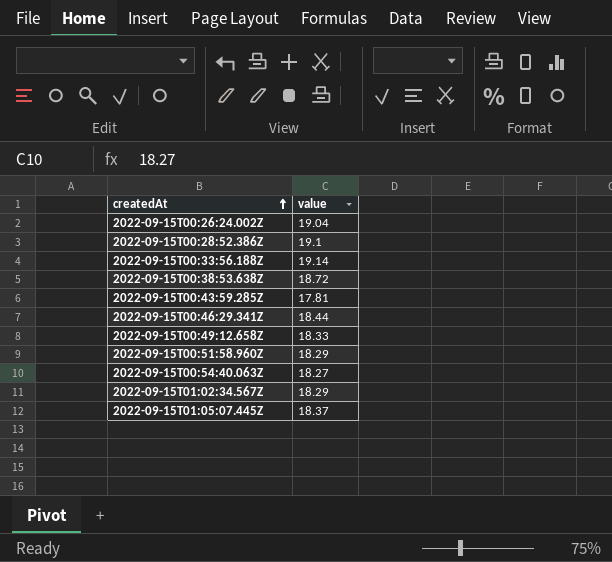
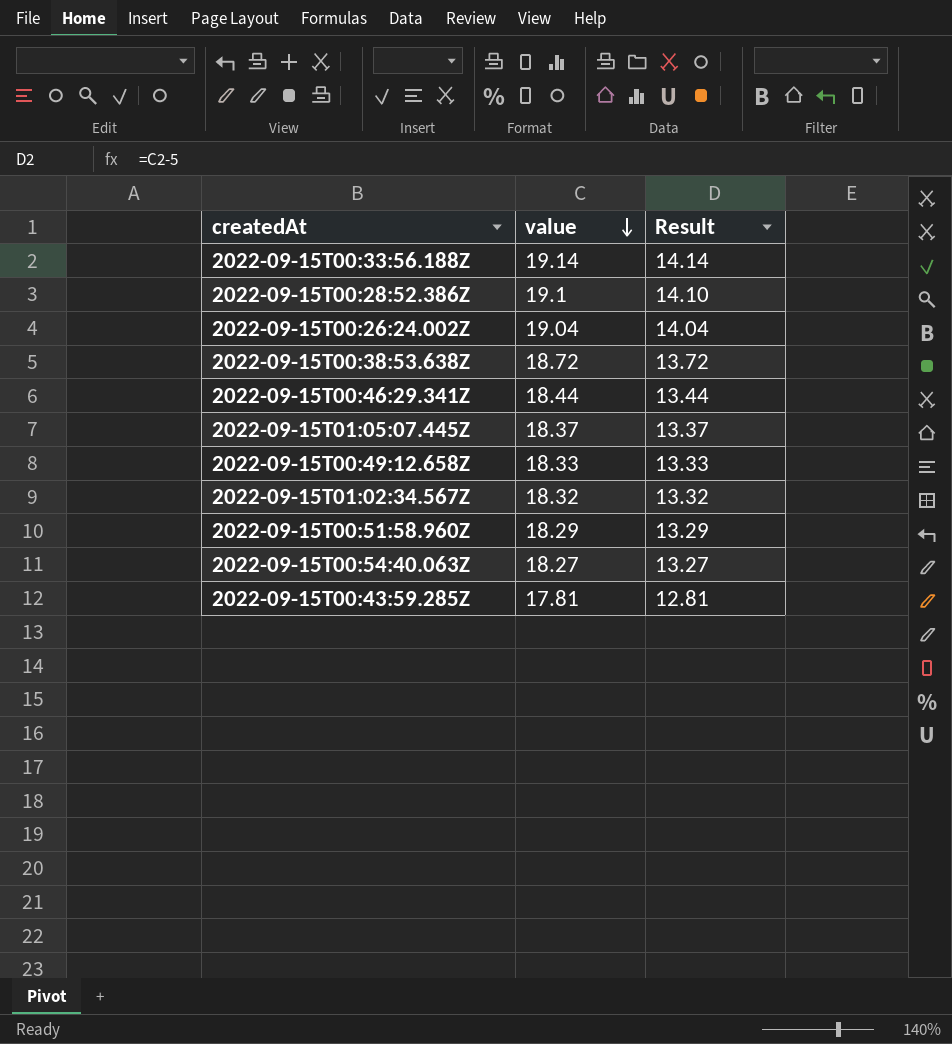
row order: createdAt ascending -> value descending
column Result | formula: none -> [value] - 5
2022-09-15T01:02:34.567Z | value: 18.29 -> 18.32

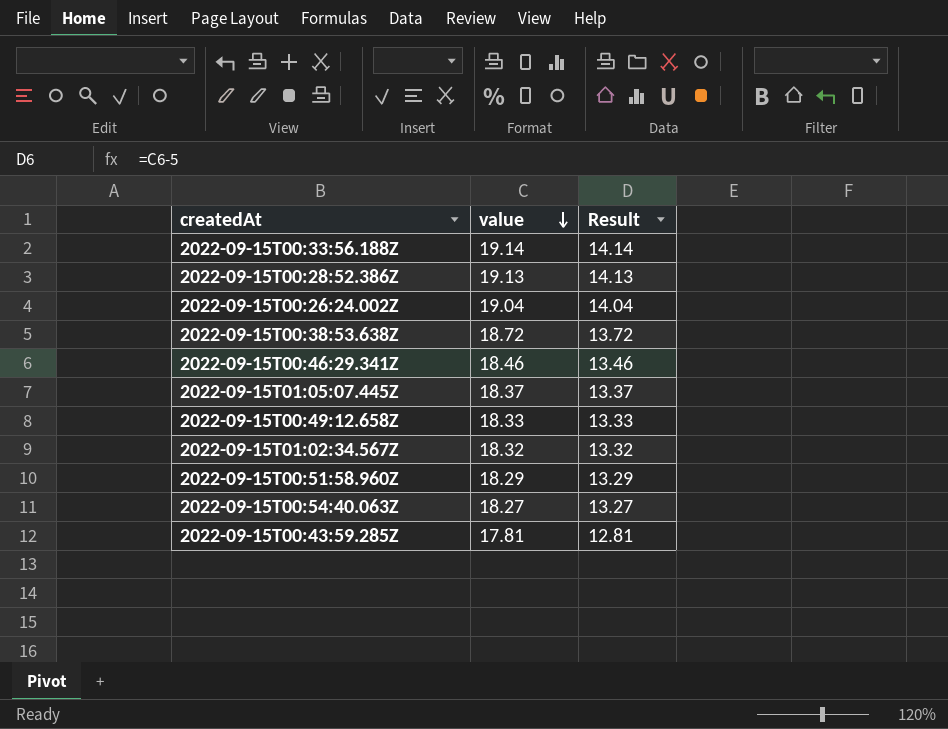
2022-09-15T00:28:52.386Z | value: 19.1 -> 19.13
2022-09-15T00:28:52.386Z | Result: 14.10 -> 14.13
2022-09-15T00:46:29.341Z | value: 18.44 -> 18.46
2022-09-15T00:46:29.341Z | Result: 13.44 -> 13.46

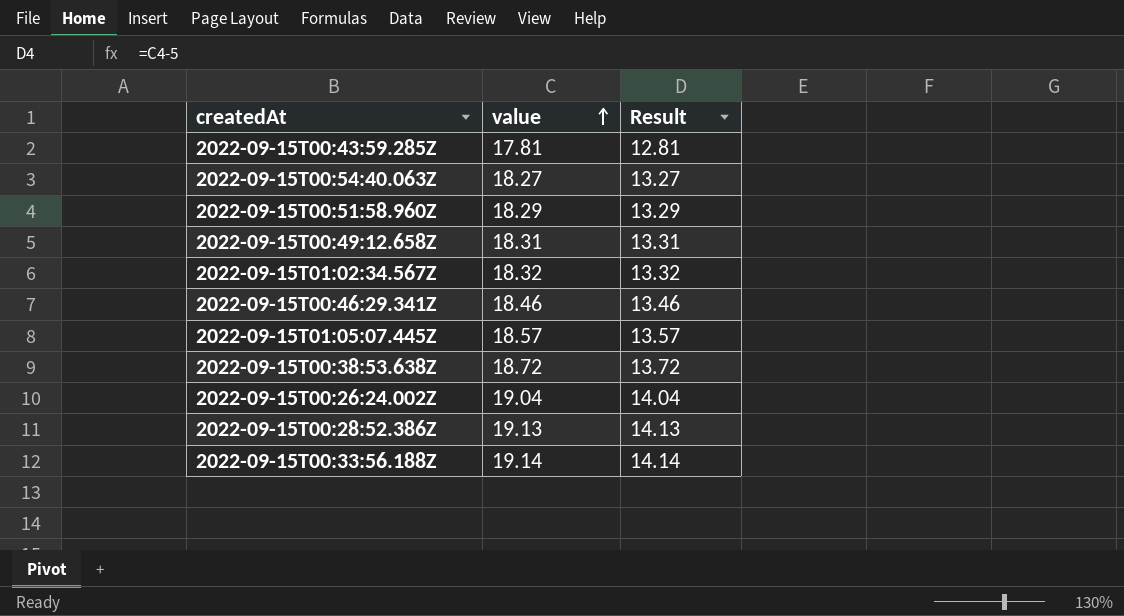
row order: value descending -> value ascending
2022-09-15T00:49:12.658Z | value: 18.33 -> 18.31
2022-09-15T00:49:12.658Z | Result: 13.33 -> 13.31
2022-09-15T01:05:07.445Z | value: 18.37 -> 18.57
2022-09-15T01:05:07.445Z | Result: 13.37 -> 13.57

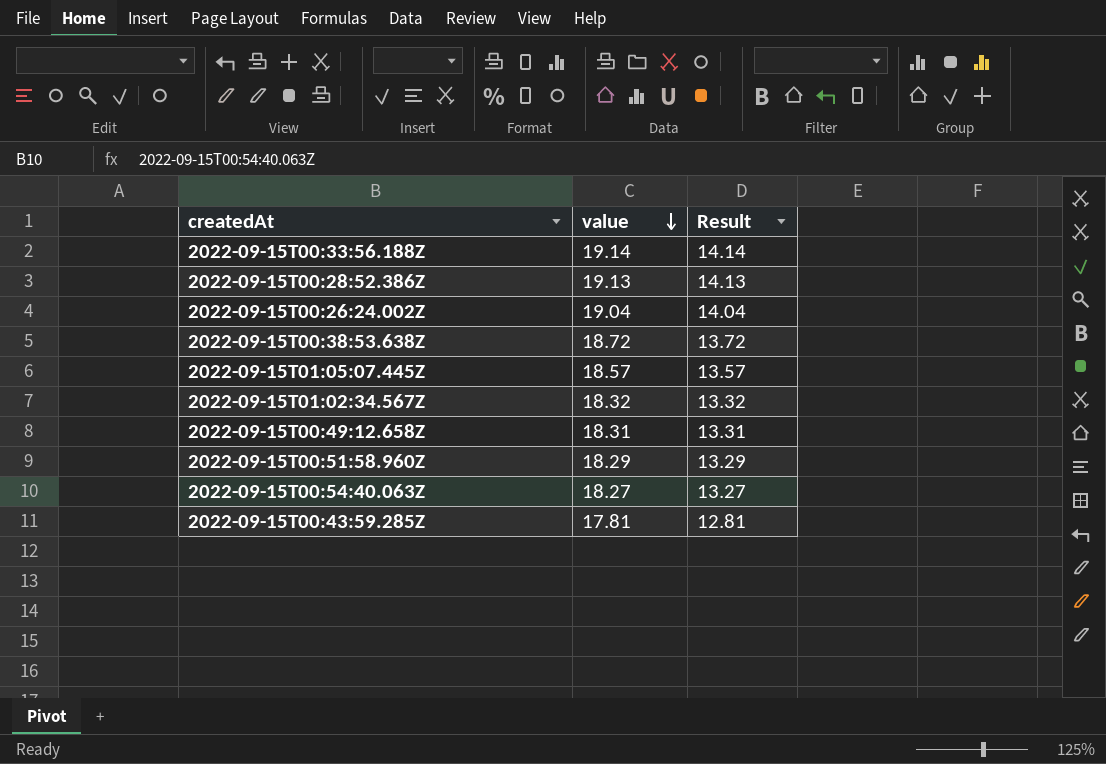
row order: value ascending -> value descending
row 2022-09-15T00:46:29.341Z: 18.46 | 13.46 -> none

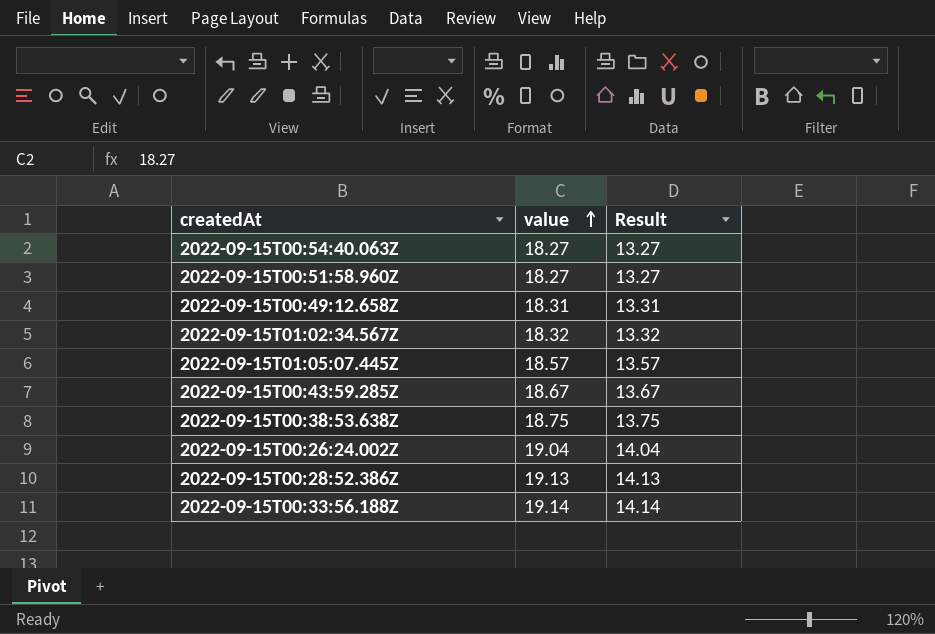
row order: value descending -> value ascending
2022-09-15T00:51:58.960Z | value: 18.29 -> 18.27
2022-09-15T00:51:58.960Z | Result: 13.29 -> 13.27
2022-09-15T00:43:59.285Z | value: 17.81 -> 18.67
2022-09-15T00:43:59.285Z | Result: 12.81 -> 13.67
2022-09-15T00:38:53.638Z | value: 18.72 -> 18.75
2022-09-15T00:38:53.638Z | Result: 13.72 -> 13.75

